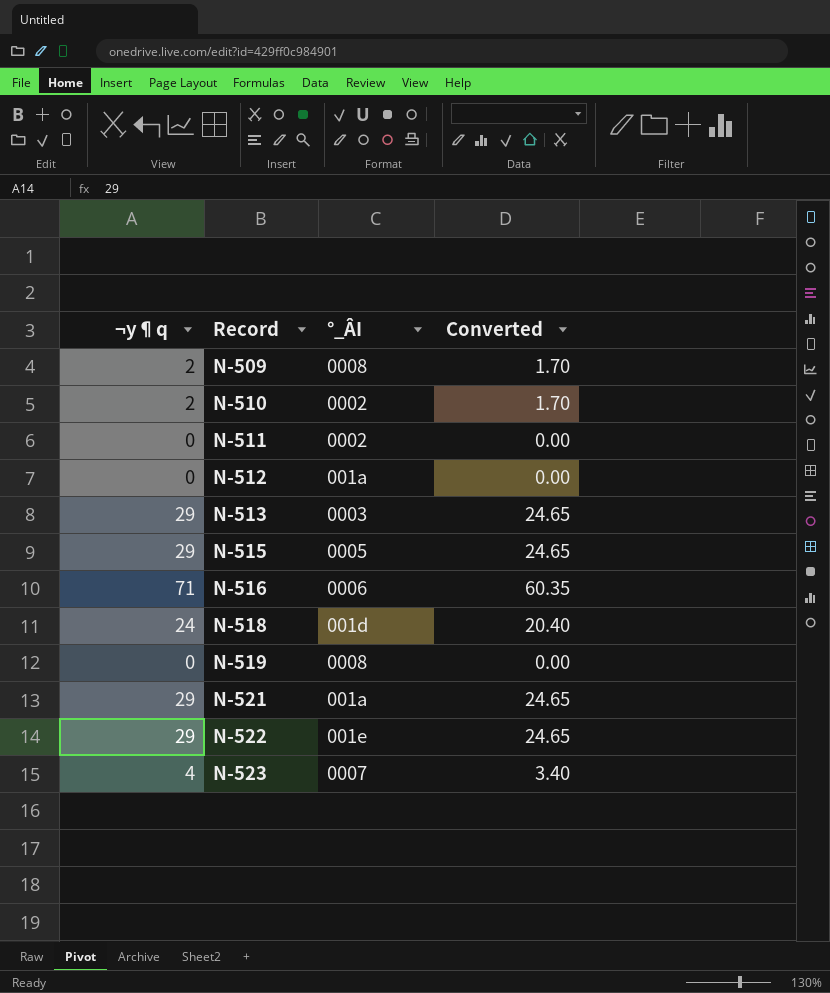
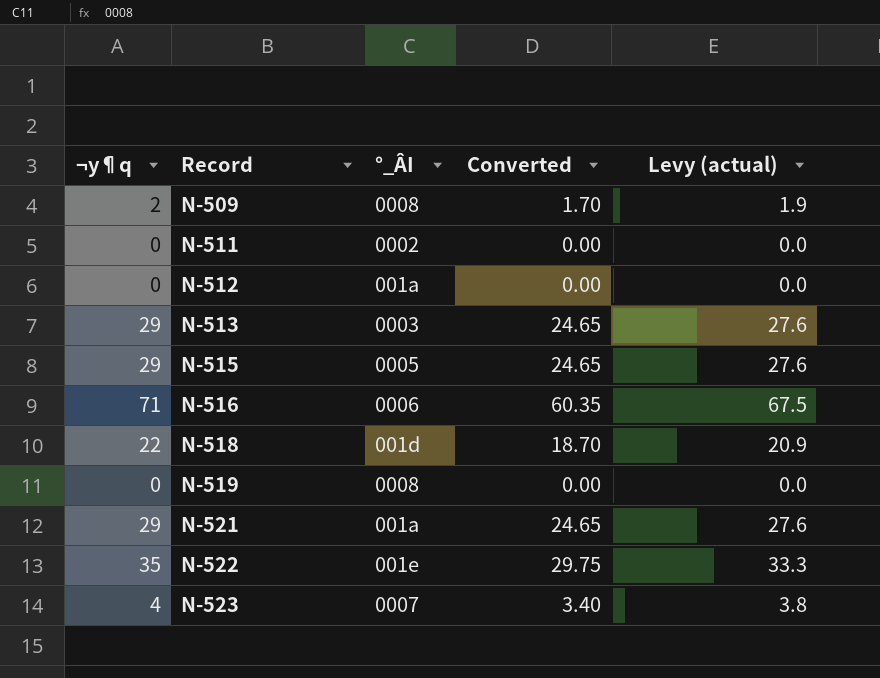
column Levy (actual) | formula: none -> [¬y¶q] * 0.95
row N-510: 2 | 0002 | 1.70 -> none
N-518 | ¬y¶q: 24 -> 22
N-518 | Converted: 20.40 -> 18.70
N-522 | ¬y¶q: 29 -> 35
N-522 | Converted: 24.65 -> 29.75

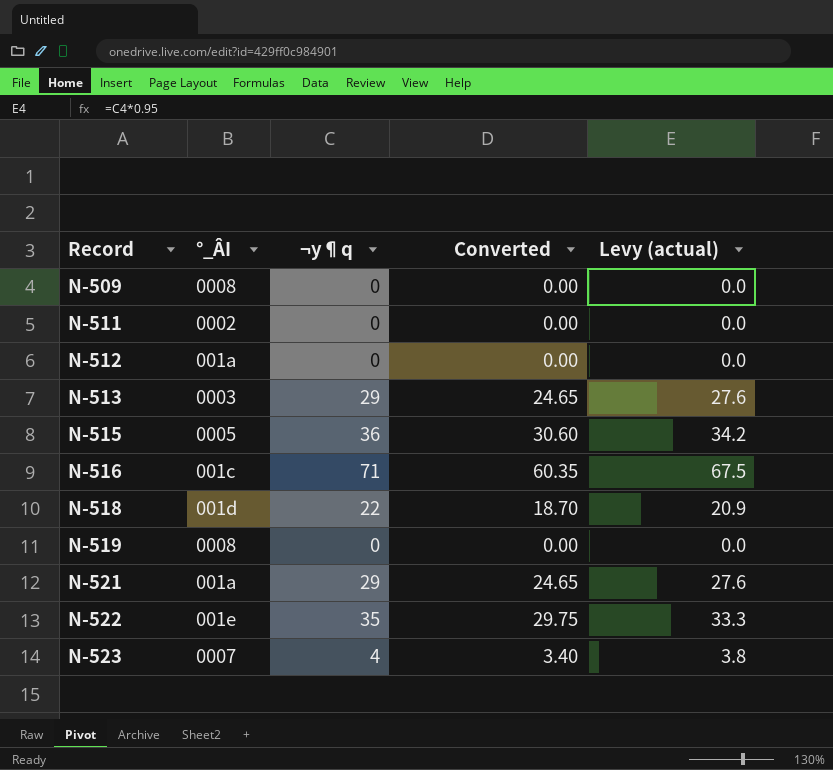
column ¬y¶q | position: 1 -> 3
N-509 | ¬y¶q: 2 -> 0
N-509 | Converted: 1.70 -> 0.00
N-509 | Levy (actual): 1.9 -> 0.0
N-515 | ¬y¶q: 29 -> 36
N-515 | Converted: 24.65 -> 30.60
N-515 | Levy (actual): 27.6 -> 34.2
N-516 | °_ÂI: 0006 -> 001c

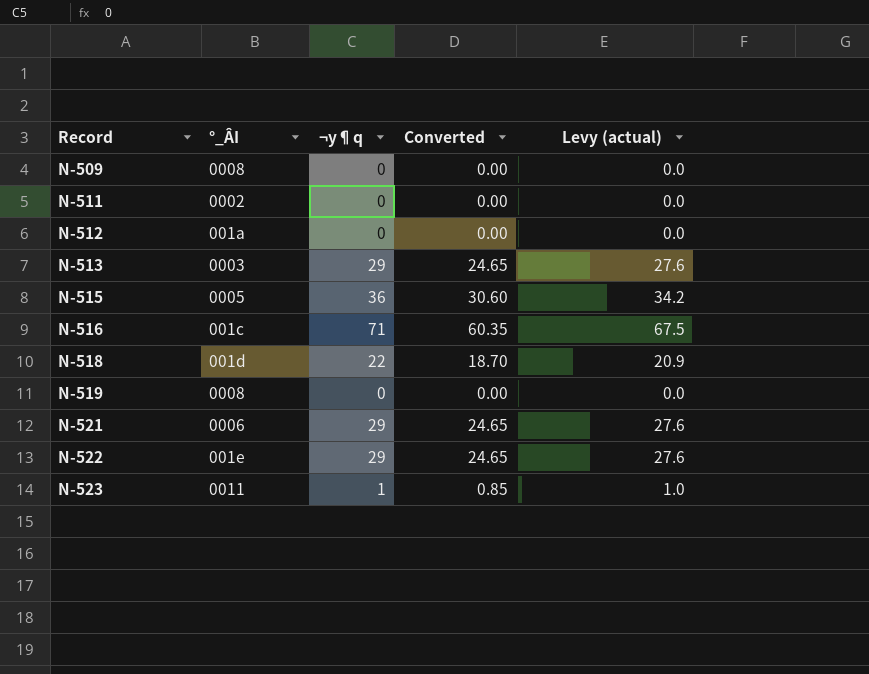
N-521 | °_ÂI: 001a -> 0006
N-522 | ¬y¶q: 35 -> 29
N-522 | Converted: 29.75 -> 24.65
N-522 | Levy (actual): 33.3 -> 27.6
N-523 | °_ÂI: 0007 -> 0011
N-523 | ¬y¶q: 4 -> 1
N-523 | Converted: 3.40 -> 0.85
N-523 | Levy (actual): 3.8 -> 1.0

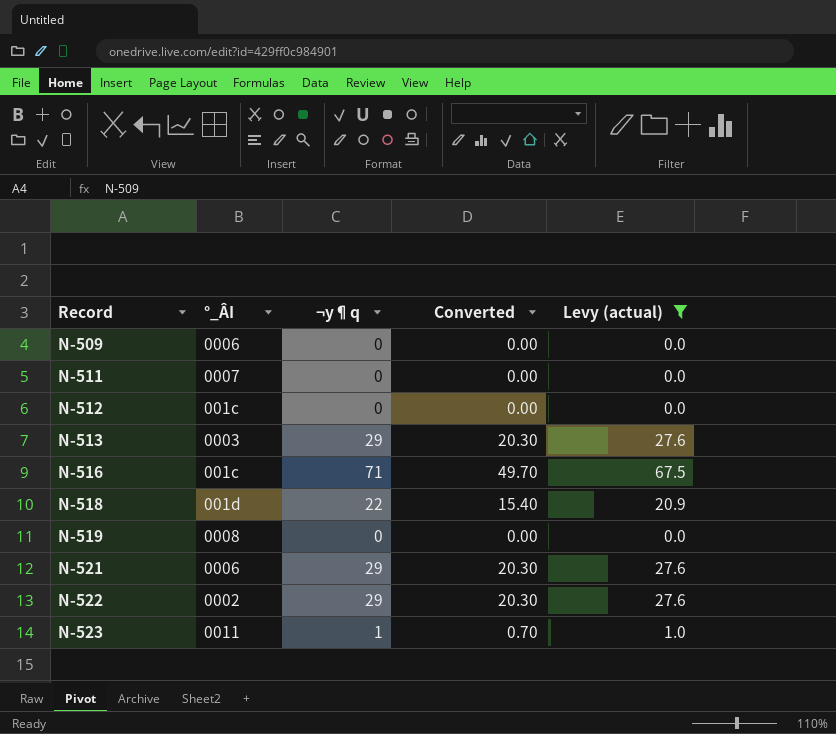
filter: none -> Levy (actual) != 34.2
column Converted | formula: [¬y¶q] * 0.85 -> [¬y¶q] * 0.7
N-509 | °_ÂI: 0008 -> 0006
N-511 | °_ÂI: 0002 -> 0007
N-512 | °_ÂI: 001a -> 001c
N-522 | °_ÂI: 001e -> 0002

